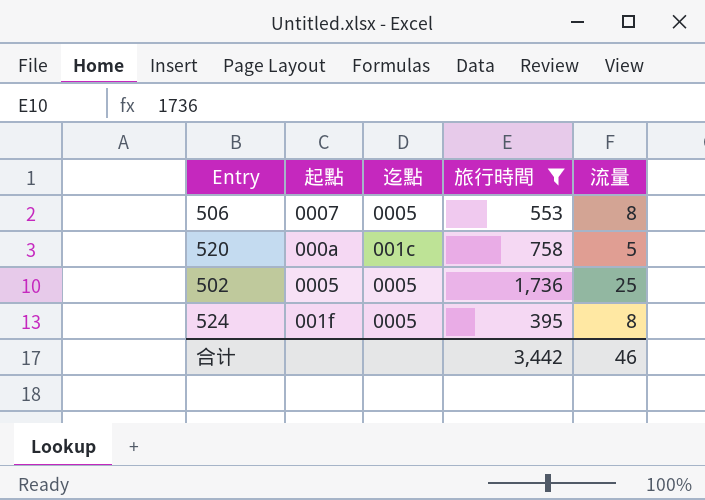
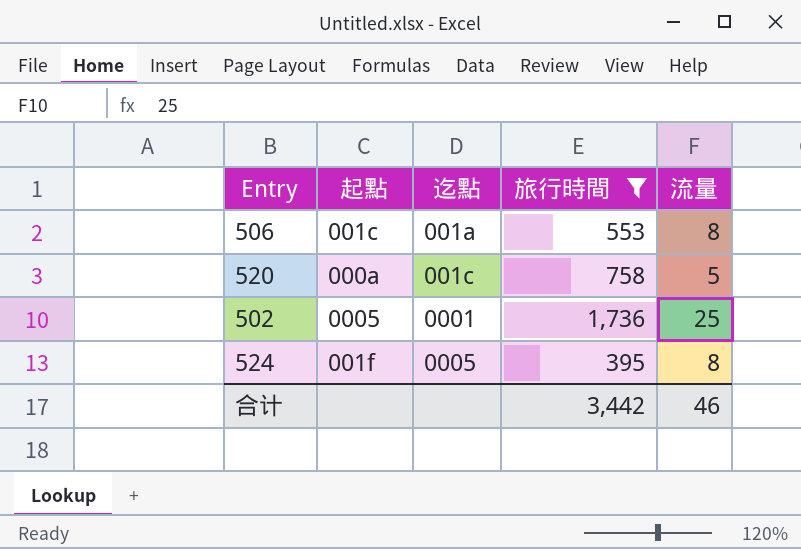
506 | 起點: 0007 -> 001c
506 | 迄點: 0005 -> 001a
502 | 迄點: 0005 -> 0001

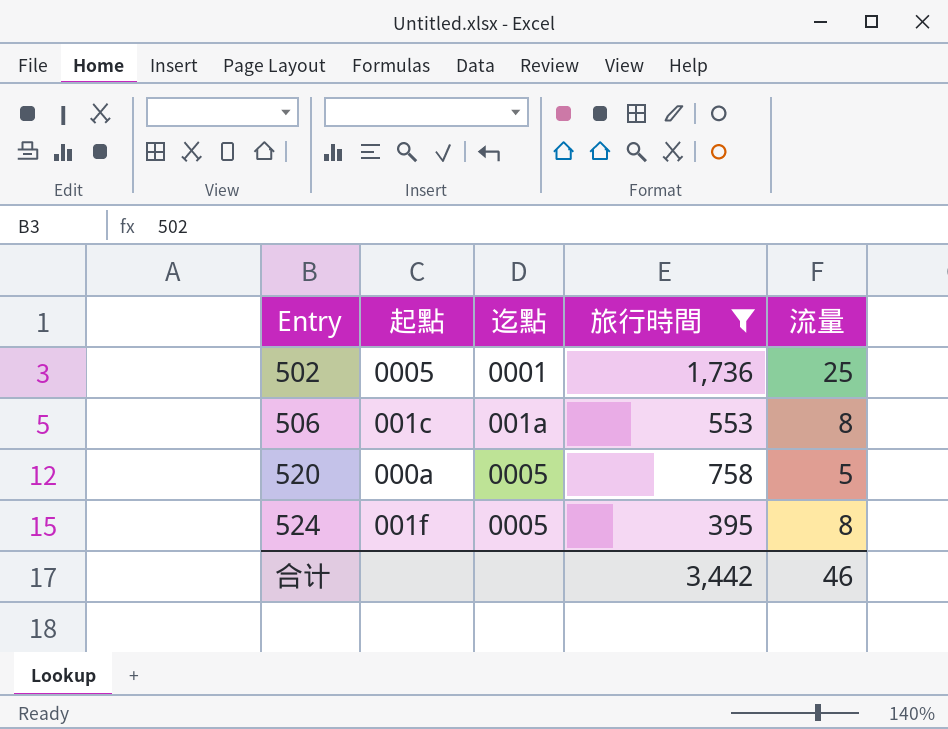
row order: none -> Entry ascending
520 | 迄點: 001c -> 0005

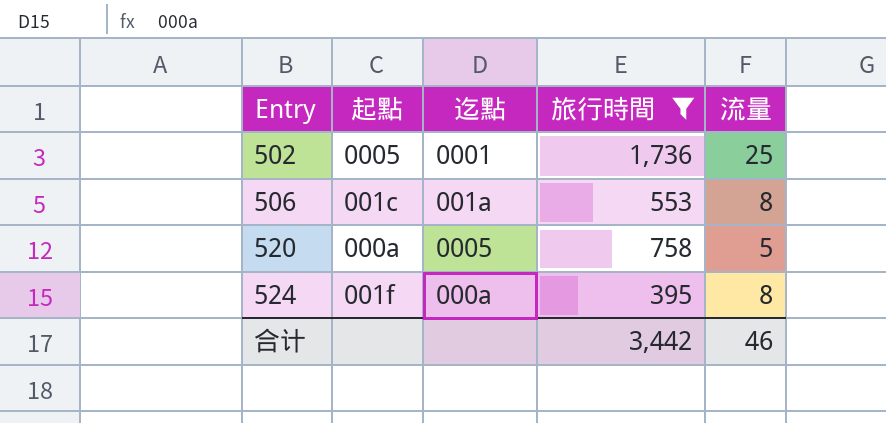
524 | 迄點: 0005 -> 000a

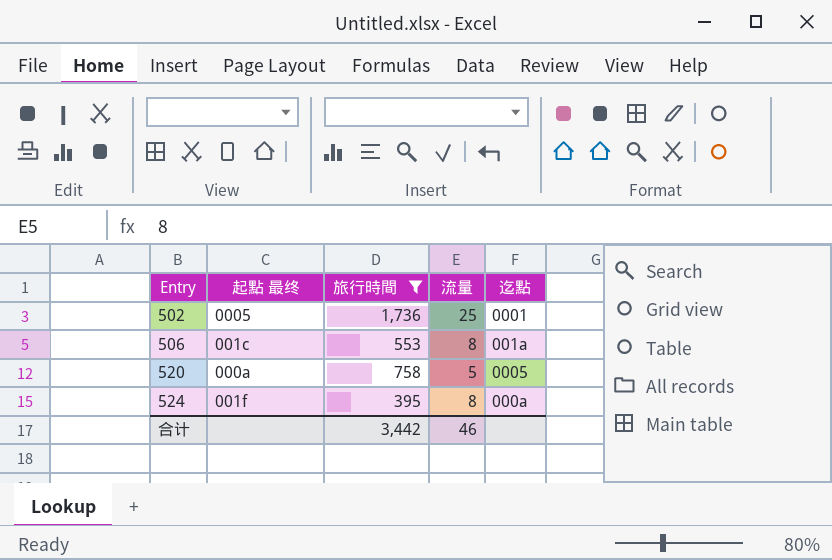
column name: 起點 -> 起點 最终
column 迄點 | position: 3 -> 5

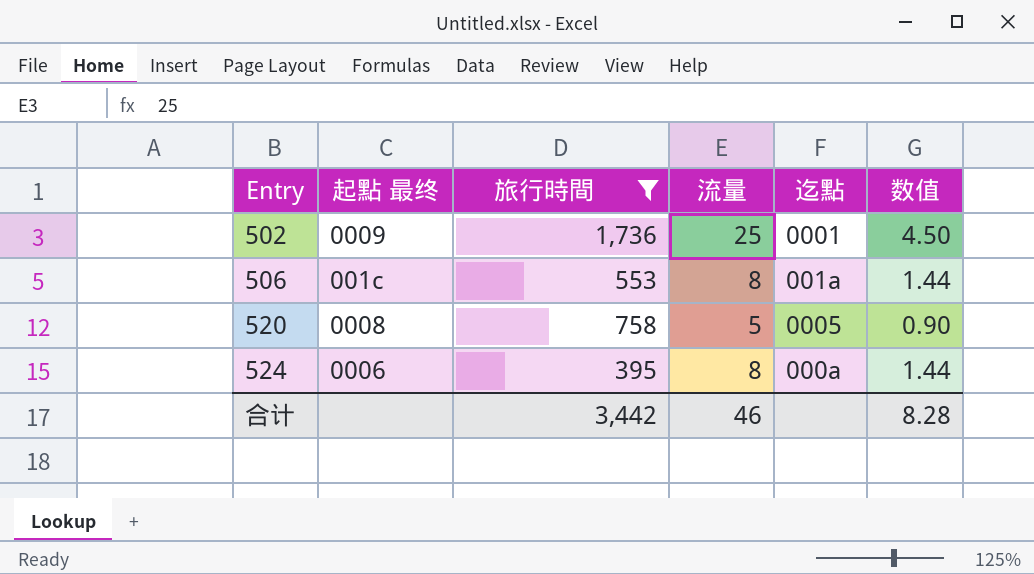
column 数值 | formula: none -> [流量] * 0.18
502 | 起點 最终: 0005 -> 0009
520 | 起點 最终: 000a -> 0008
524 | 起點 最终: 001f -> 0006

